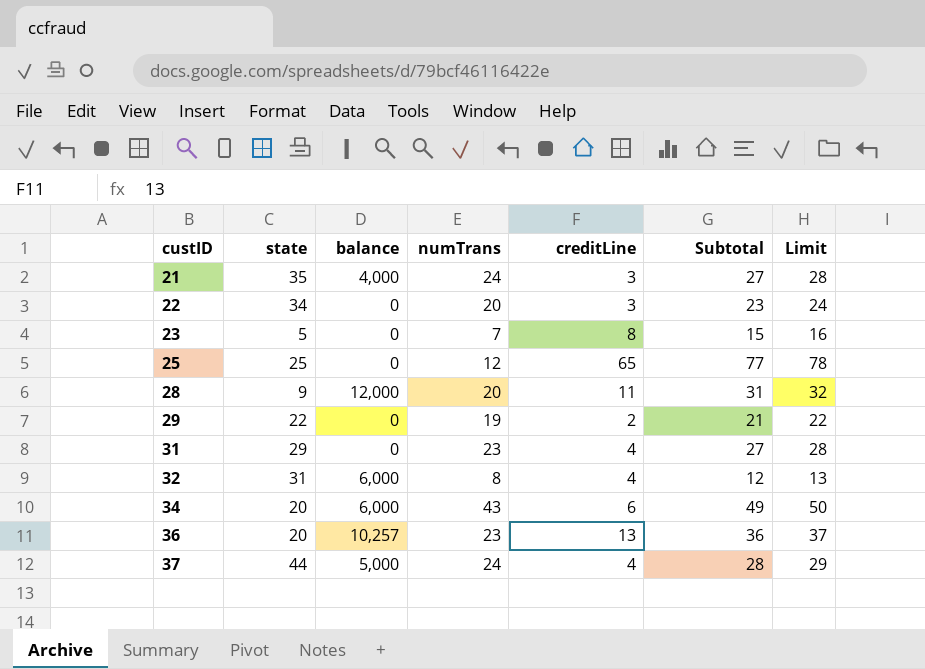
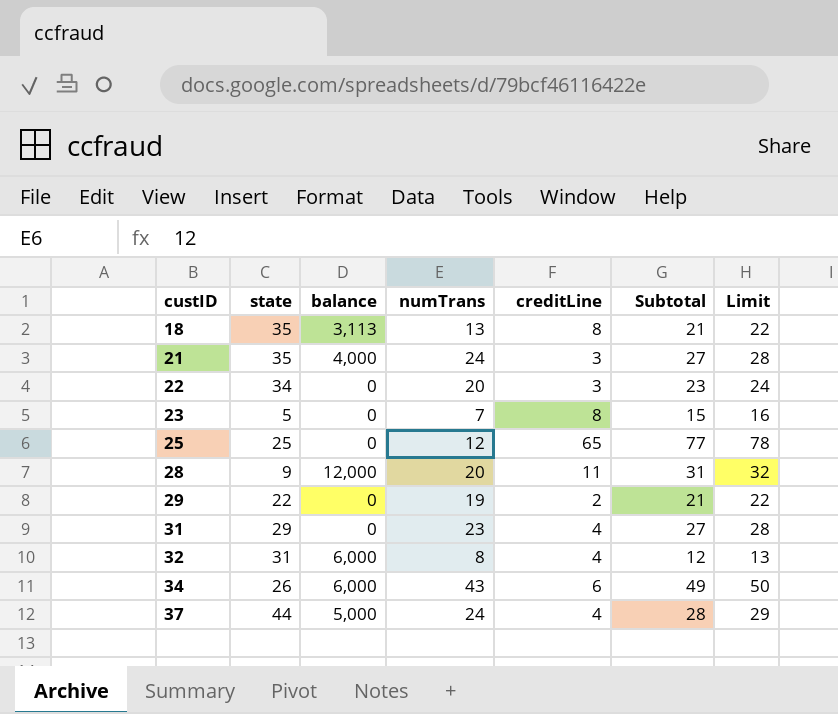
row 36: 20 | 10,257 | 23 | 13 | 36 | 37 -> none
row 18: none -> 35 | 3,113 | 13 | 8 | 21 | 22
34 | state: 20 -> 26

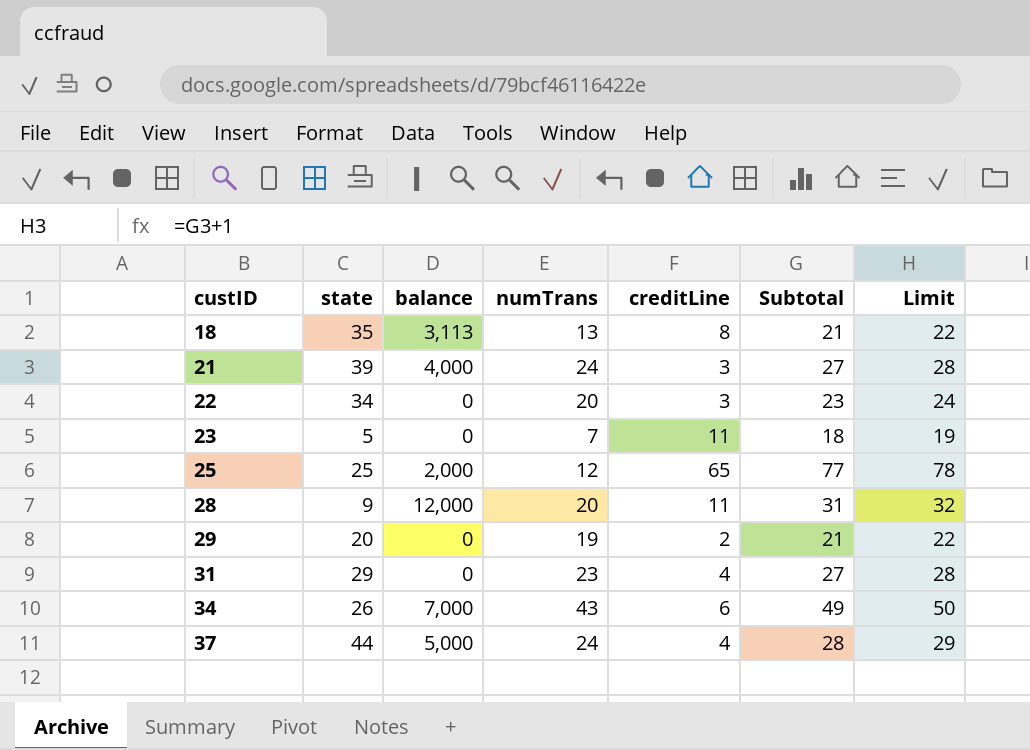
row 32: 31 | 6,000 | 8 | 4 | 12 | 13 -> none
21 | state: 35 -> 39
23 | creditLine: 8 -> 11
23 | Subtotal: 15 -> 18
23 | Limit: 16 -> 19
25 | balance: 0 -> 2,000
29 | state: 22 -> 20
34 | balance: 6,000 -> 7,000

